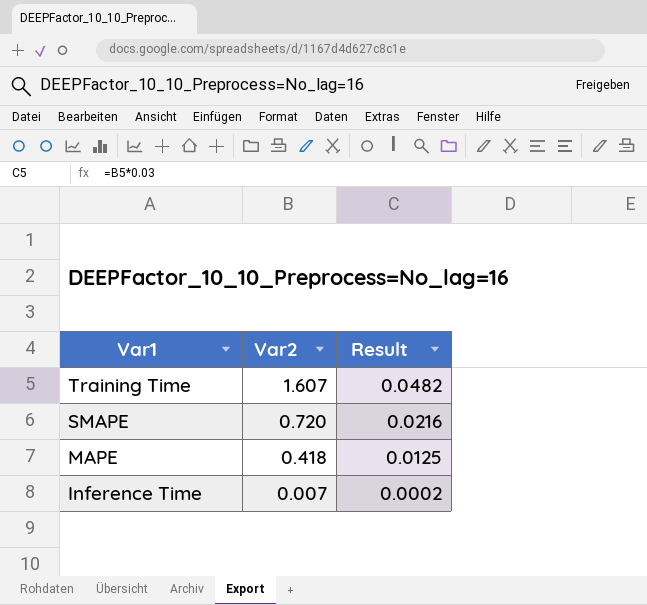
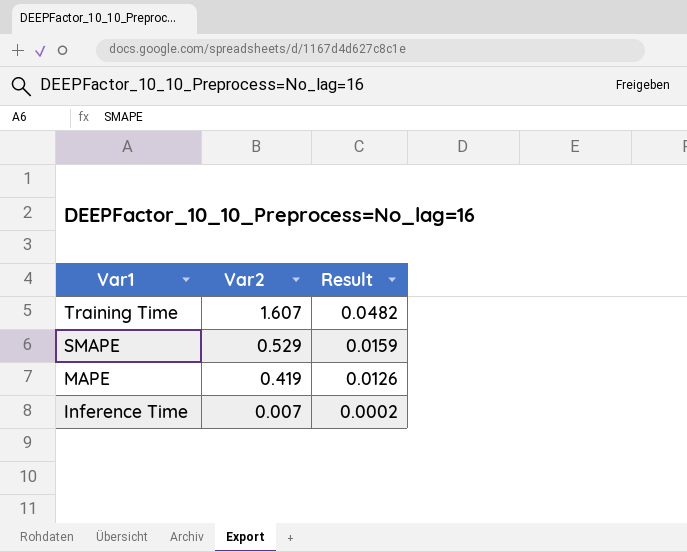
SMAPE | Var2: 0.720 -> 0.529
SMAPE | Result: 0.0216 -> 0.0159
MAPE | Var2: 0.418 -> 0.419
MAPE | Result: 0.0125 -> 0.0126

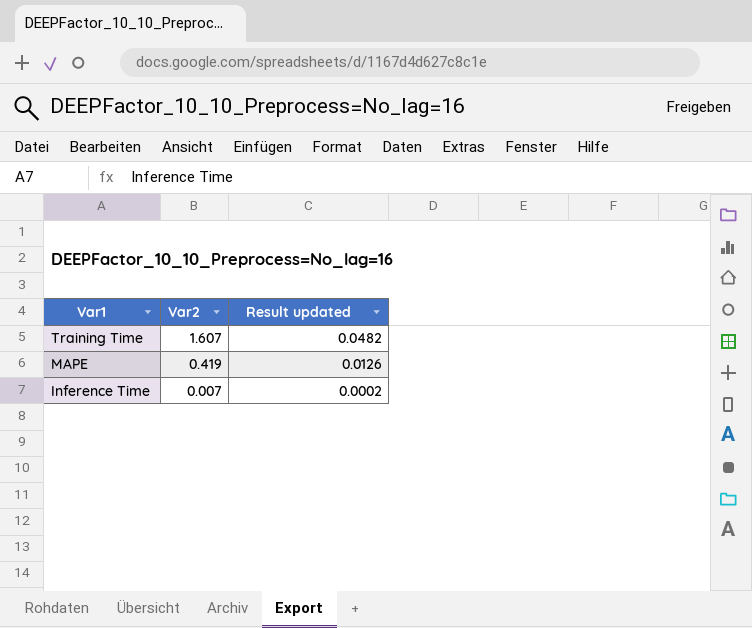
column name: Result -> Result updated
row SMAPE: 0.529 | 0.0159 -> none

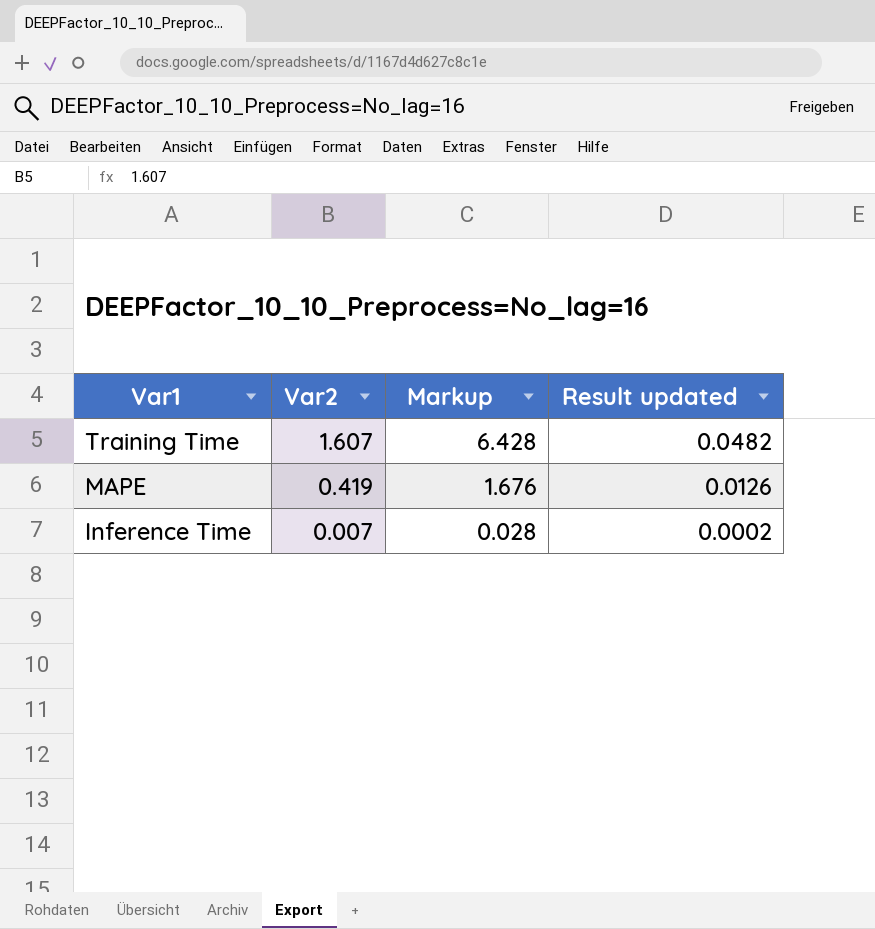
column Markup | formula: none -> [Var2] * 4

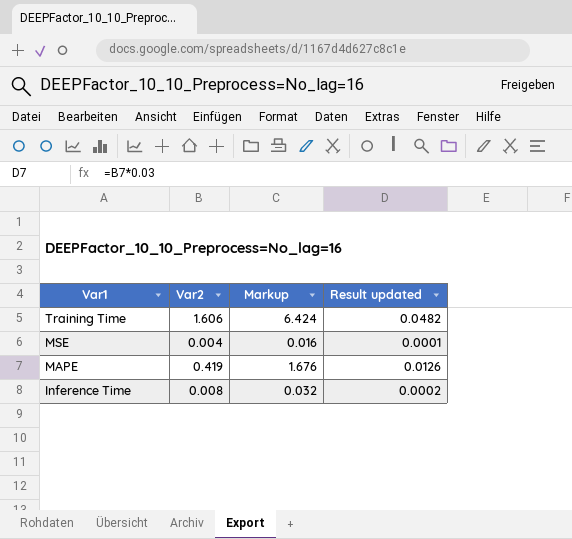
Training Time | Var2: 1.607 -> 1.606
Training Time | Markup: 6.428 -> 6.424
row MSE: none -> 0.004 | 0.016 | 0.0001
Inference Time | Var2: 0.007 -> 0.008
Inference Time | Markup: 0.028 -> 0.032

